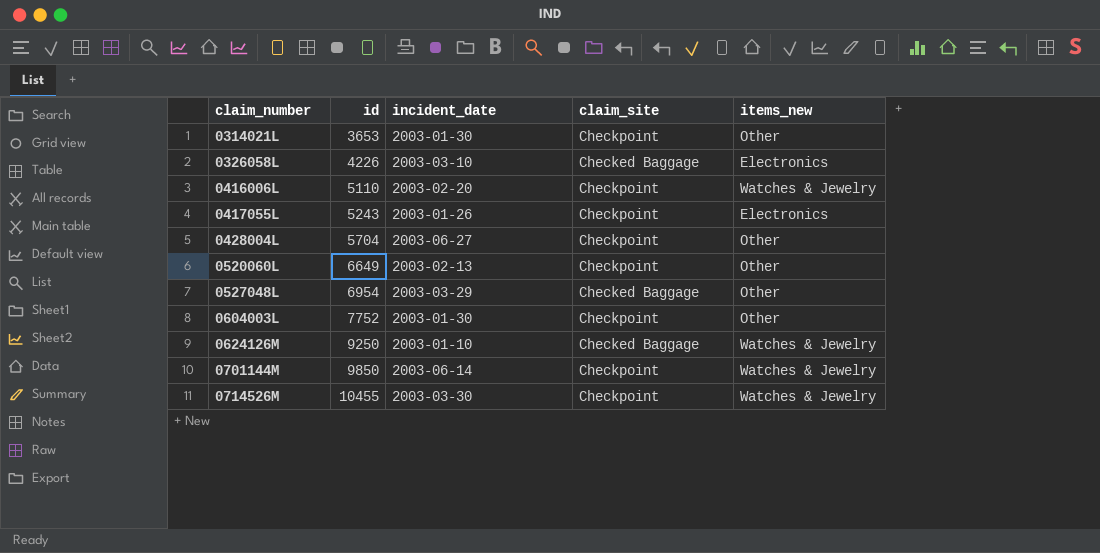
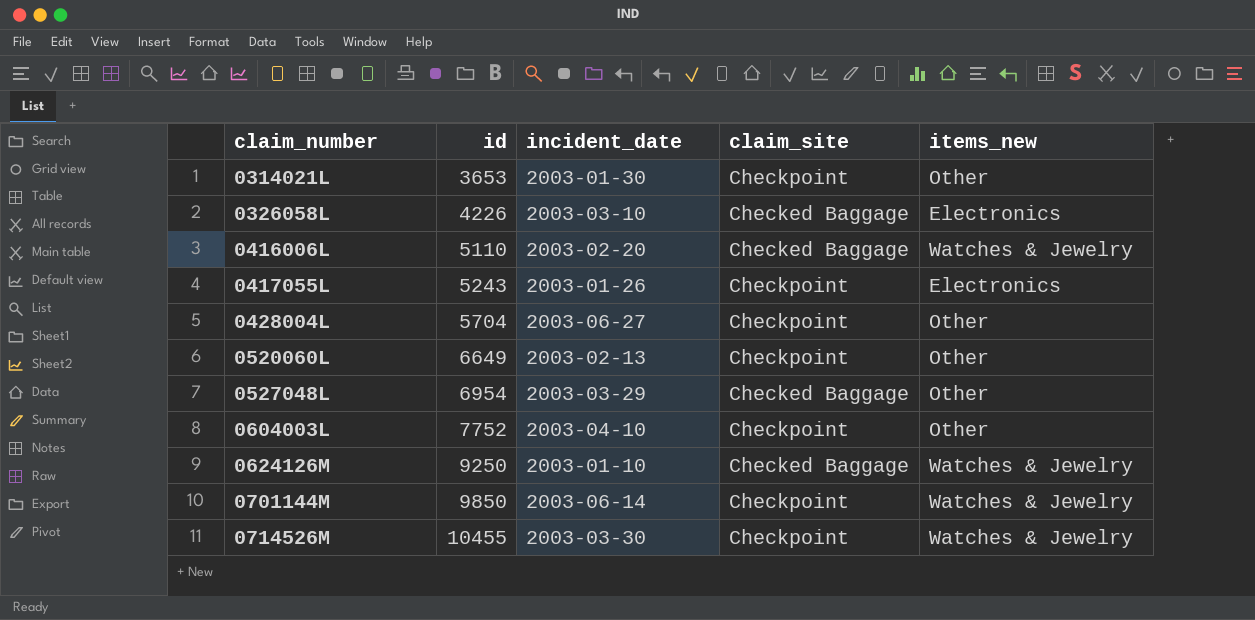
0416006L | claim_site: Checkpoint -> Checked Baggage
0604003L | incident_date: 2003-01-30 -> 2003-04-10

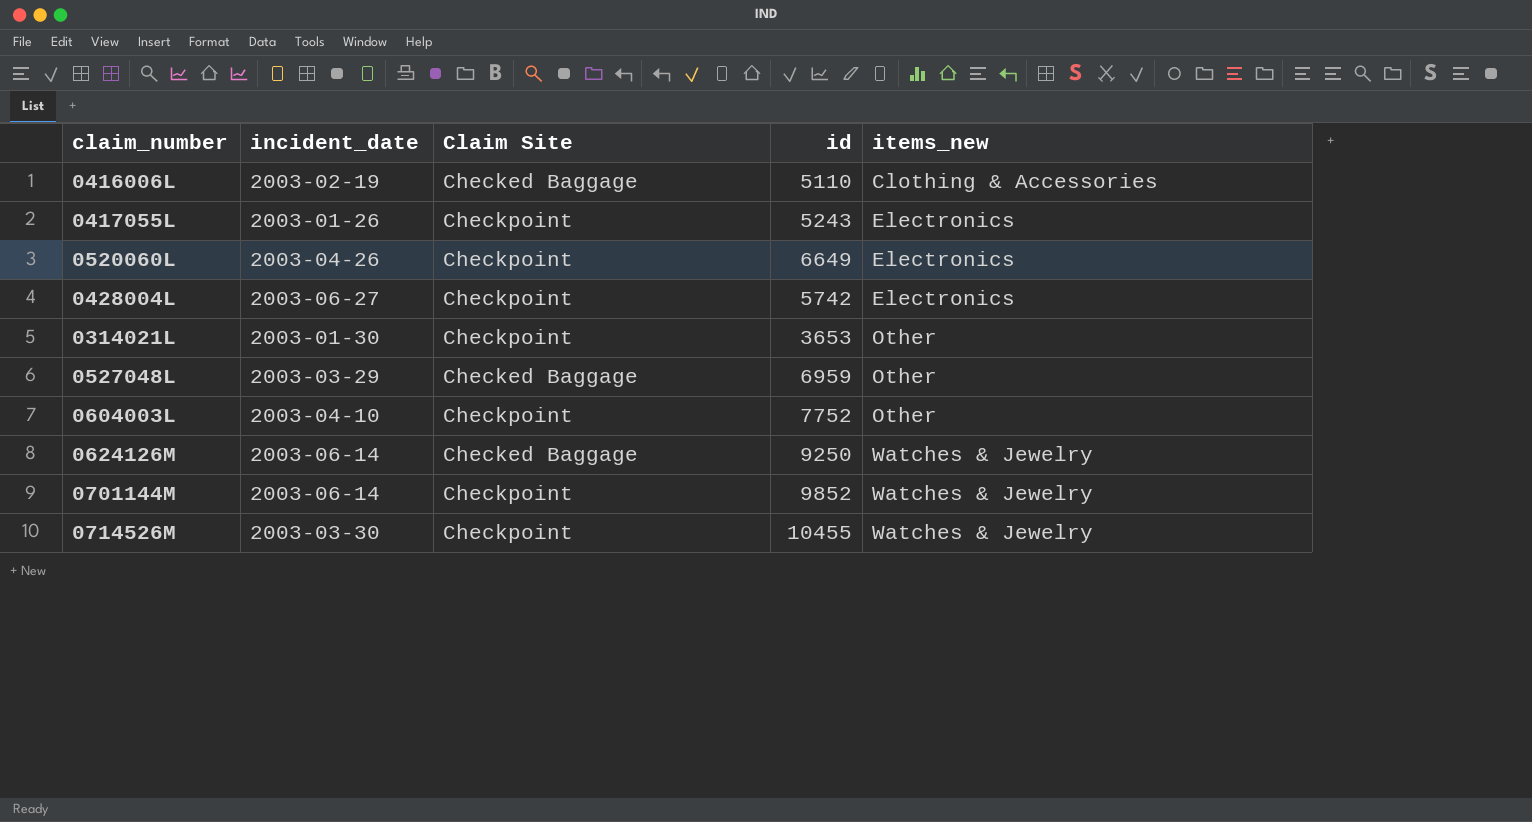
row order: claim_number ascending -> items_new ascending
column name: claim_site -> Claim Site
column id | position: 2 -> 4
row 0326058L: 4226 | 2003-03-10 | Checked Baggage | Electronics -> none
0416006L | incident_date: 2003-02-20 -> 2003-02-19
0416006L | items_new: Watches & Jewelry -> Clothing & Accessories
0520060L | incident_date: 2003-02-13 -> 2003-04-26
0520060L | items_new: Other -> Electronics
0428004L | id: 5704 -> 5742
0428004L | items_new: Other -> Electronics
0527048L | id: 6954 -> 6959
0624126M | incident_date: 2003-01-10 -> 2003-06-14
0701144M | id: 9850 -> 9852

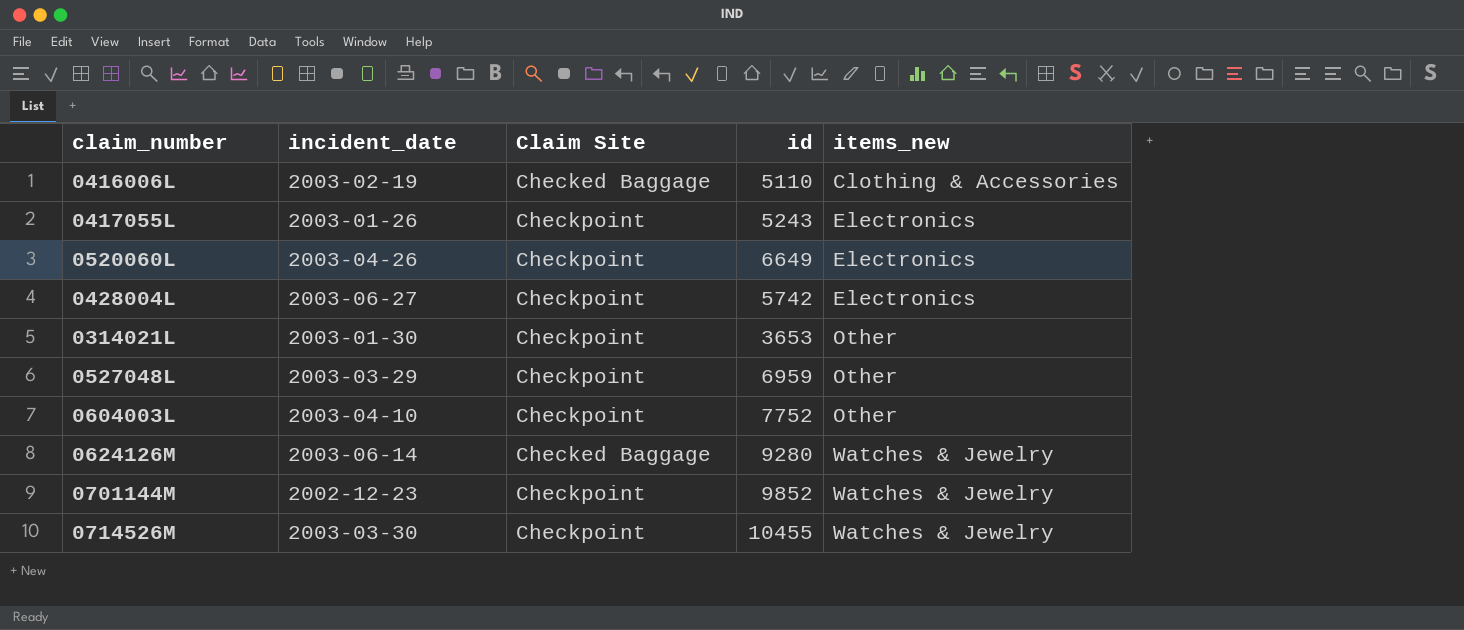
0527048L | Claim Site: Checked Baggage -> Checkpoint
0624126M | id: 9250 -> 9280
0701144M | incident_date: 2003-06-14 -> 2002-12-23

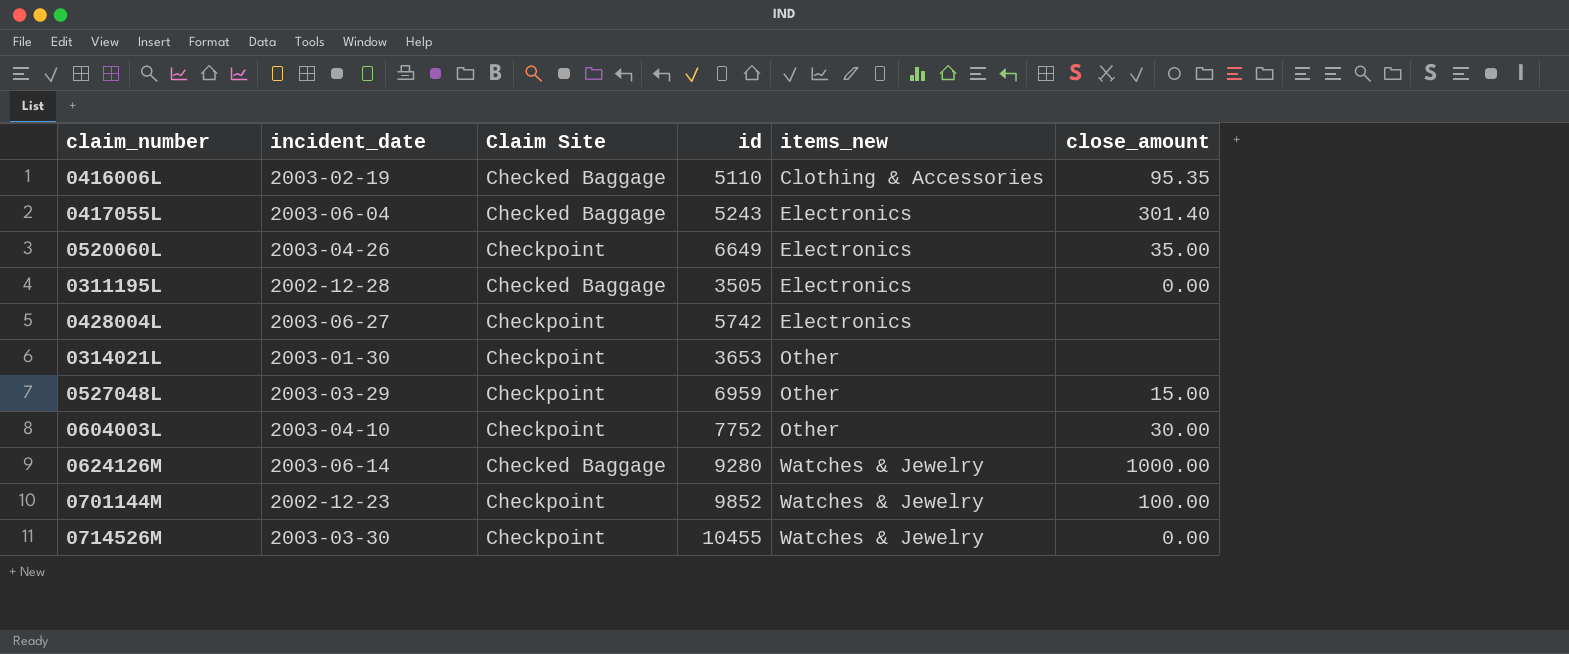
column close_amount | position: none -> 6
0417055L | incident_date: 2003-01-26 -> 2003-06-04
0417055L | Claim Site: Checkpoint -> Checked Baggage
row 0311195L: none -> 2002-12-28 | Checked Baggage | 3505 | Electronics | 0.00

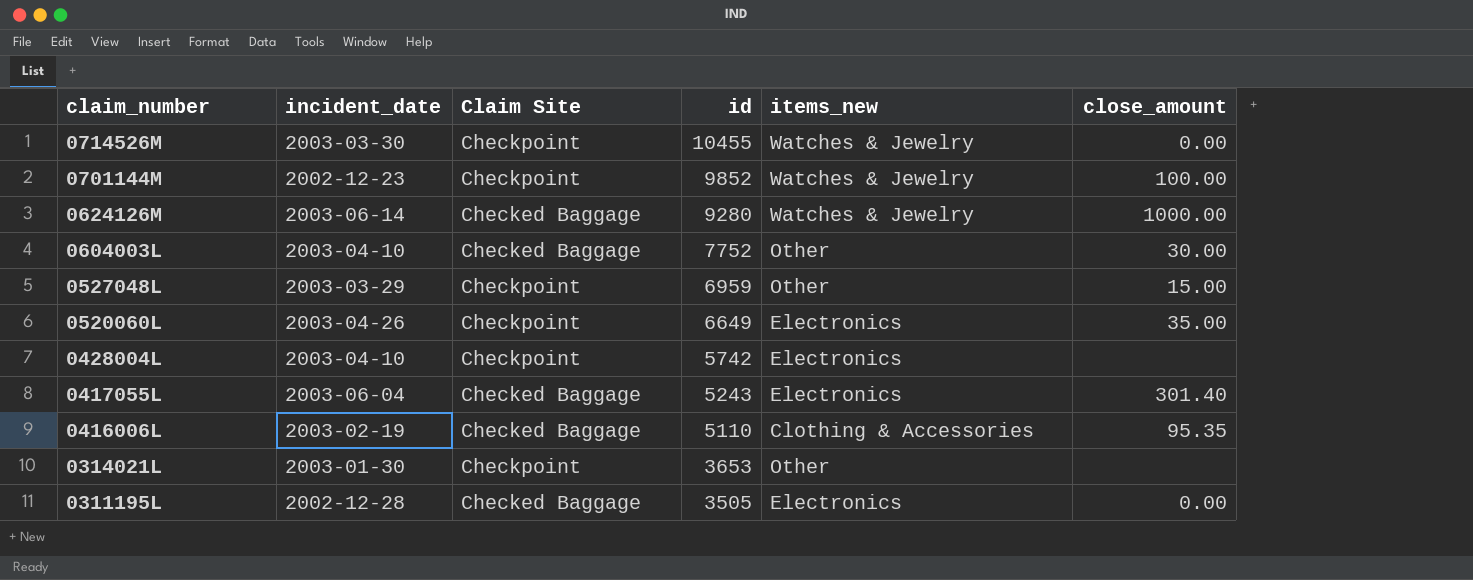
row order: items_new ascending -> claim_number descending
0604003L | Claim Site: Checkpoint -> Checked Baggage
0428004L | incident_date: 2003-06-27 -> 2003-04-10

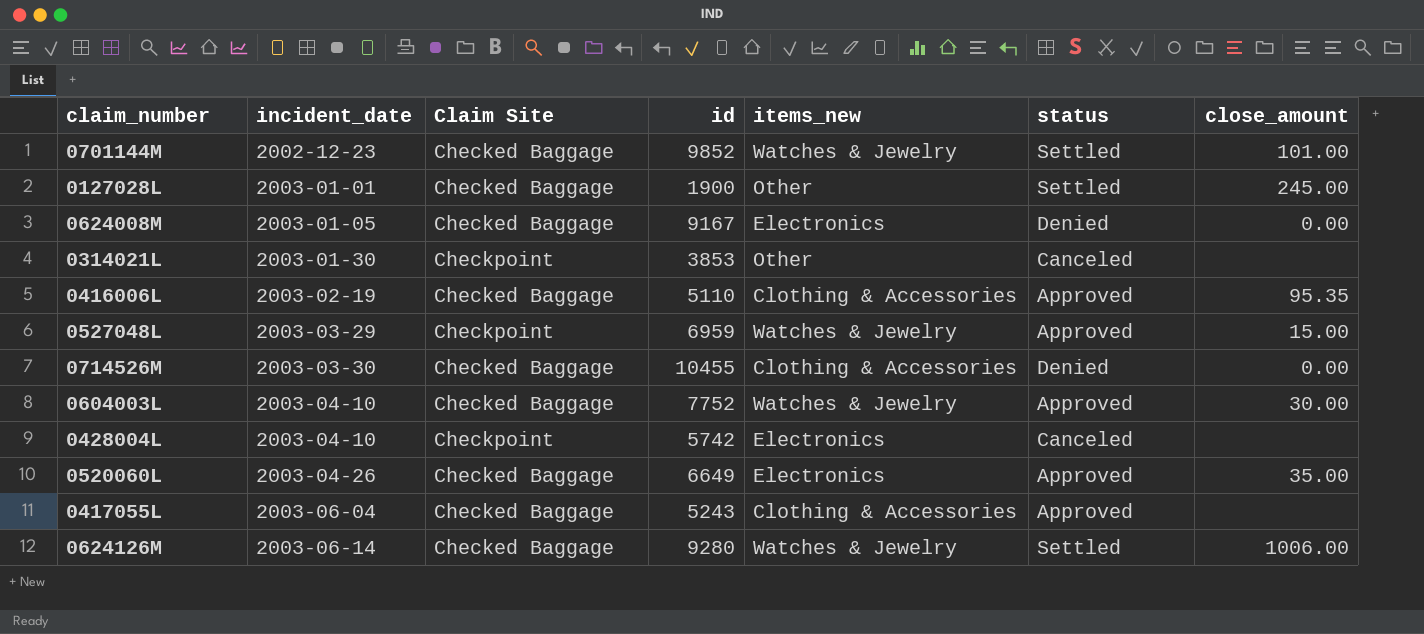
row order: claim_number descending -> incident_date ascending
column status | position: none -> 6
row 0311195L: 2002-12-28 | Checked Baggage | 3505 | Electronics | 0.00 -> none
0701144M | Claim Site: Checkpoint -> Checked Baggage
0701144M | close_amount: 100.00 -> 101.00
row 0127028L: none -> 2003-01-01 | Checked Baggage | 1900 | Other | Settled | 245.00
row 0624008M: none -> 2003-01-05 | Checked Baggage | 9167 | Electronics | Denied | 0.00
0314021L | id: 3653 -> 3853
0527048L | items_new: Other -> Watches & Jewelry
0714526M | Claim Site: Checkpoint -> Checked Baggage
0714526M | items_new: Watches & Jewelry -> Clothing & Accessories
0604003L | items_new: Other -> Watches & Jewelry
0520060L | Claim Site: Checkpoint -> Checked Baggage
0417055L | items_new: Electronics -> Clothing & Accessories
0417055L | close_amount: 301.40 -> none
0624126M | close_amount: 1000.00 -> 1006.00

